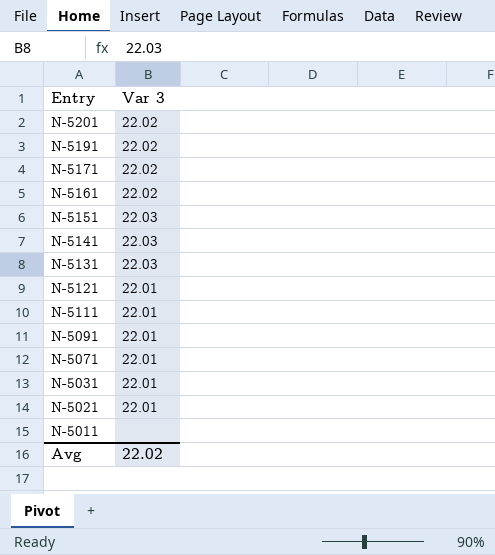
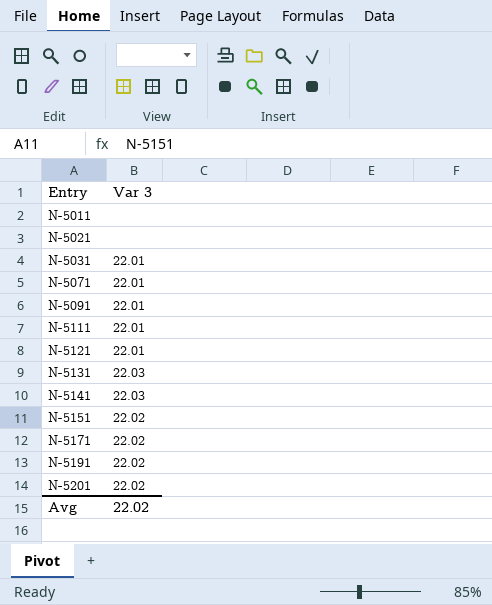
row order: Entry descending -> Entry ascending
row N-5161: 22.02 -> none
N-5021 | Var 3: 22.01 -> none
N-5151 | Var 3: 22.03 -> 22.02

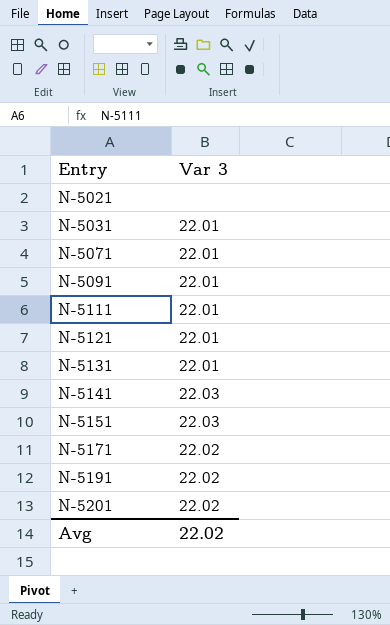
row N-5011: none -> none
N-5131 | Var 3: 22.03 -> 22.01
N-5151 | Var 3: 22.02 -> 22.03

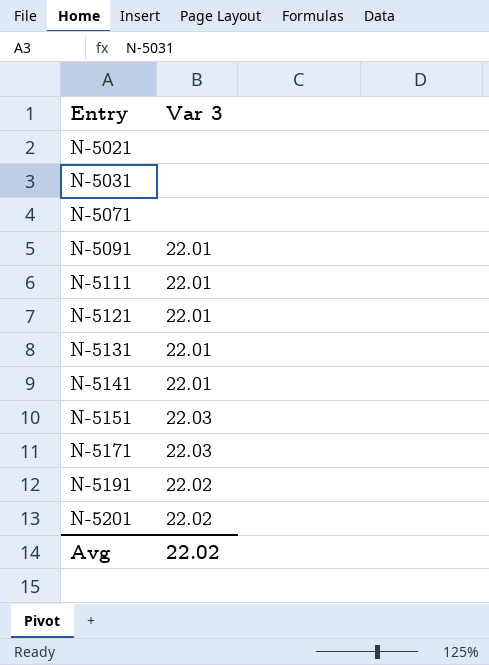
N-5031 | Var 3: 22.01 -> none
N-5071 | Var 3: 22.01 -> none
N-5141 | Var 3: 22.03 -> 22.01
N-5171 | Var 3: 22.02 -> 22.03

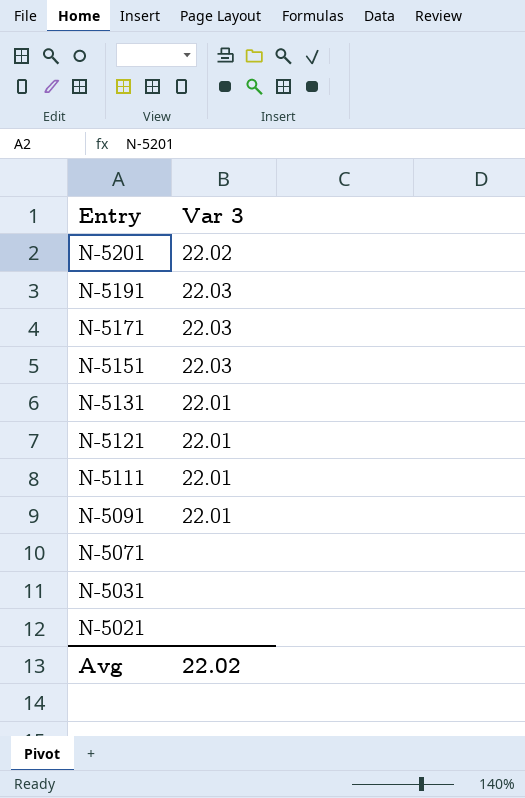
row order: Entry ascending -> Entry descending
row N-5141: 22.01 -> none
N-5191 | Var 3: 22.02 -> 22.03

